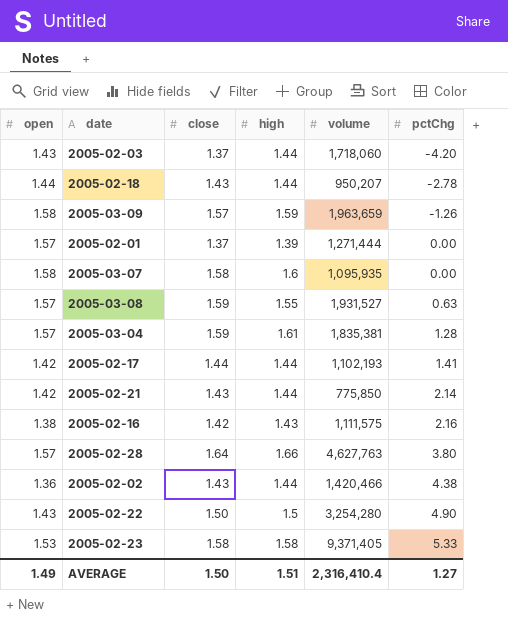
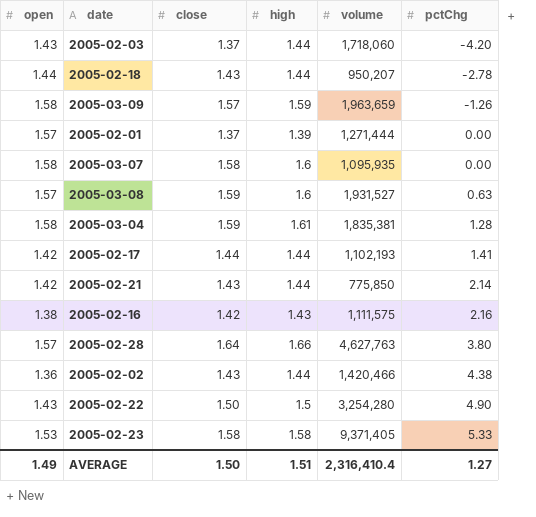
2005-03-08 | high: 1.55 -> 1.6
2005-03-04 | open: 1.57 -> 1.58

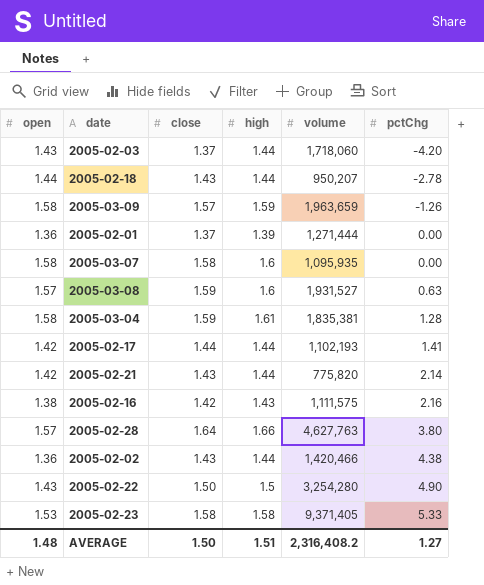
2005-02-01 | open: 1.57 -> 1.36
2005-02-21 | volume: 775,850 -> 775,820
AVERAGE | open: 1.49 -> 1.48
AVERAGE | volume: 2,316,410.4 -> 2,316,408.2

